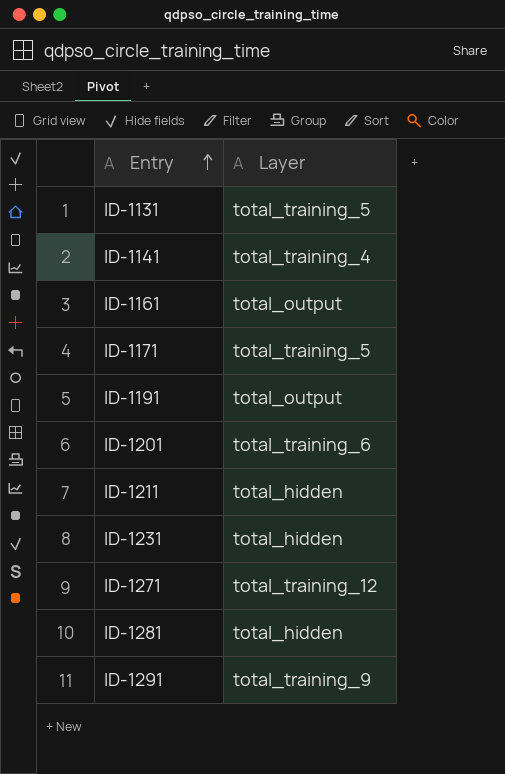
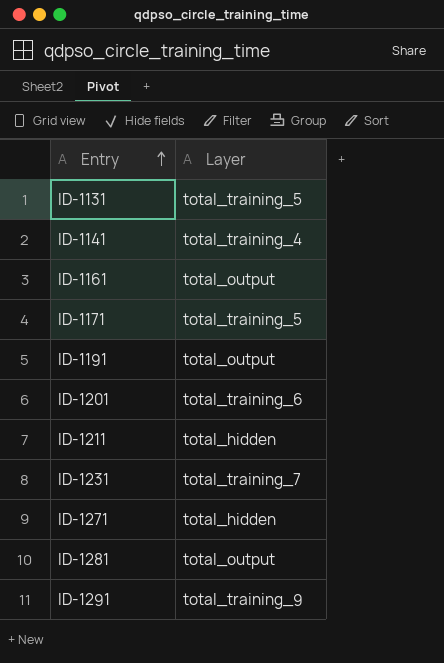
ID-1231 | Layer: total_hidden -> total_training_7
ID-1271 | Layer: total_training_12 -> total_hidden
ID-1281 | Layer: total_hidden -> total_output

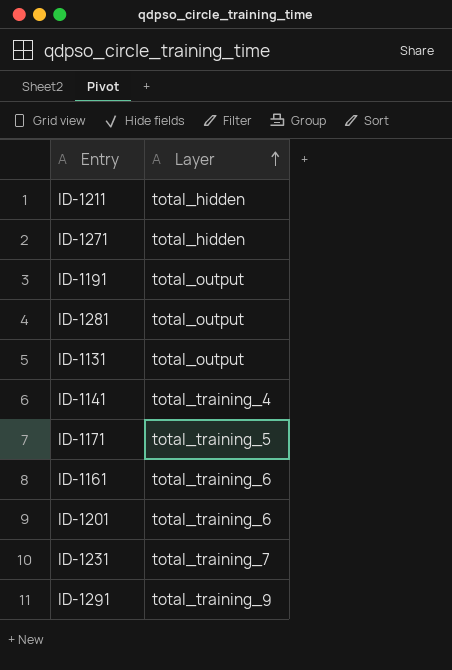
row order: Entry ascending -> Layer ascending
ID-1131 | Layer: total_training_5 -> total_output
ID-1161 | Layer: total_output -> total_training_6

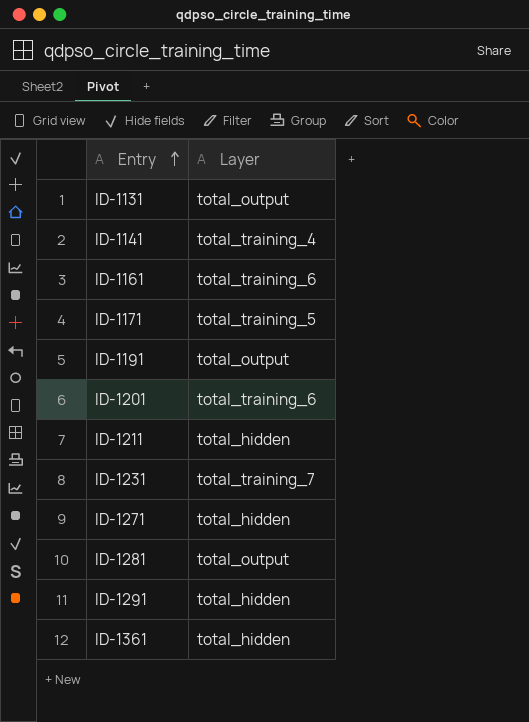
row order: Layer ascending -> Entry ascending
ID-1291 | Layer: total_training_9 -> total_hidden
row ID-1361: none -> total_hidden

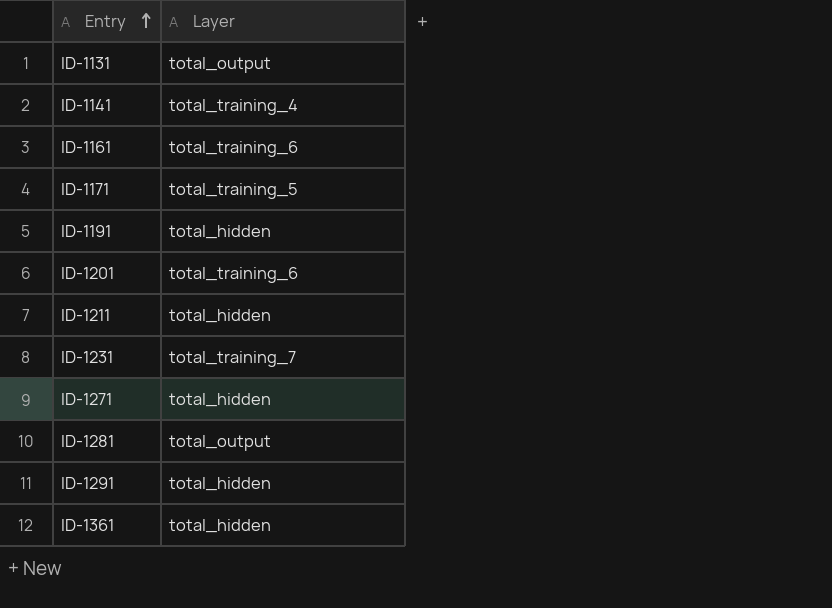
ID-1191 | Layer: total_output -> total_hidden

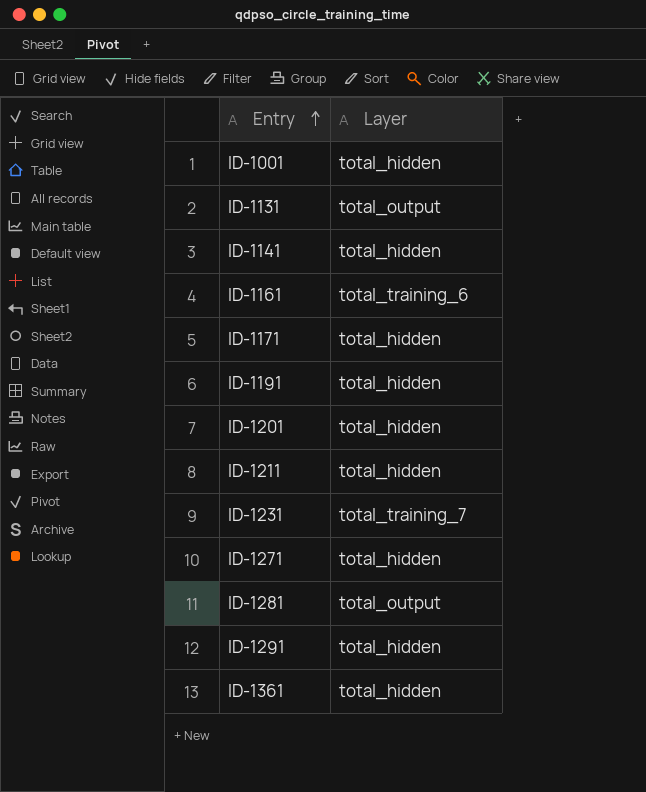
row ID-1001: none -> total_hidden
ID-1141 | Layer: total_training_4 -> total_hidden
ID-1171 | Layer: total_training_5 -> total_hidden
ID-1201 | Layer: total_training_6 -> total_hidden

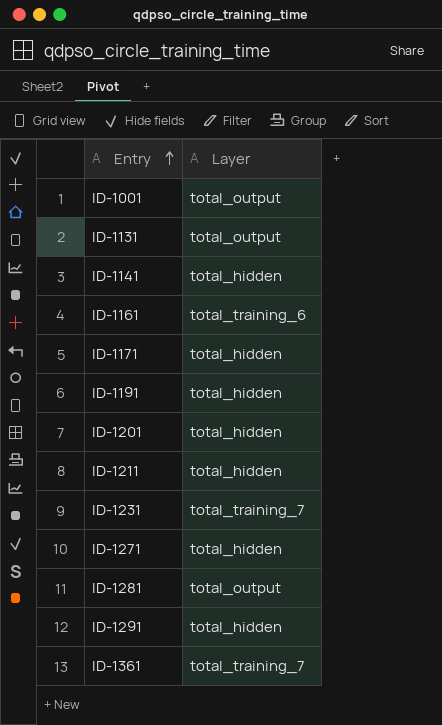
ID-1001 | Layer: total_hidden -> total_output
ID-1361 | Layer: total_hidden -> total_training_7

